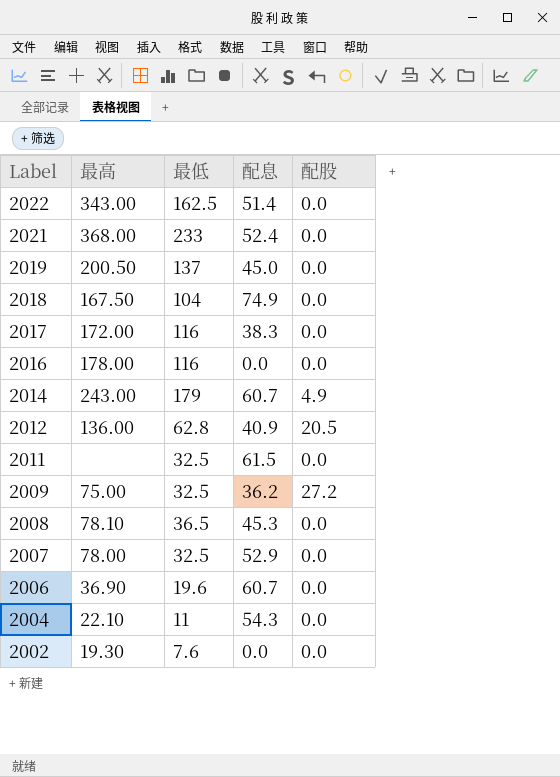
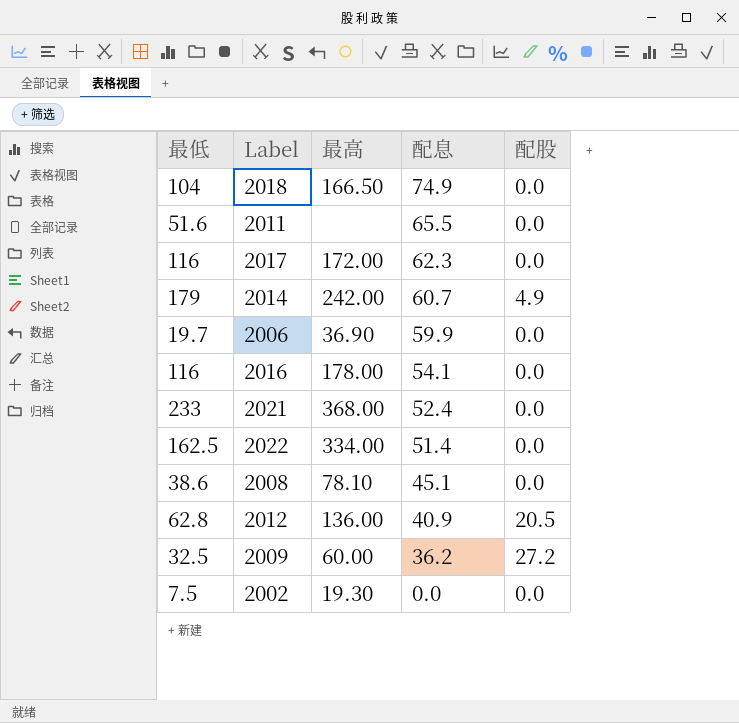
row order: Label descending -> 配息 descending
column 最低 | position: 3 -> 1
row 2019: 200.50 | 137 | 45.0 | 0.0 -> none
row 2007: 78.00 | 32.5 | 52.9 | 0.0 -> none
row 2004: 22.10 | 11 | 54.3 | 0.0 -> none
2018 | 最高: 167.50 -> 166.50
2011 | 最低: 32.5 -> 51.6
2011 | 配息: 61.5 -> 65.5
2017 | 配息: 38.3 -> 62.3
2014 | 最高: 243.00 -> 242.00
2006 | 最低: 19.6 -> 19.7
2006 | 配息: 60.7 -> 59.9
2016 | 配息: 0.0 -> 54.1
2022 | 最高: 343.00 -> 334.00
2008 | 最低: 36.5 -> 38.6
2008 | 配息: 45.3 -> 45.1
2009 | 最高: 75.00 -> 60.00
2002 | 最低: 7.6 -> 7.5

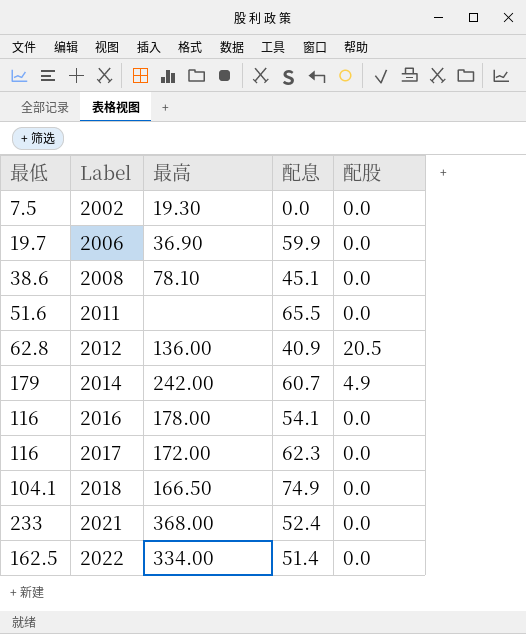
row order: 配息 descending -> Label ascending
row 2009: 32.5 | 60.00 | 36.2 | 27.2 -> none
2018 | 最低: 104 -> 104.1

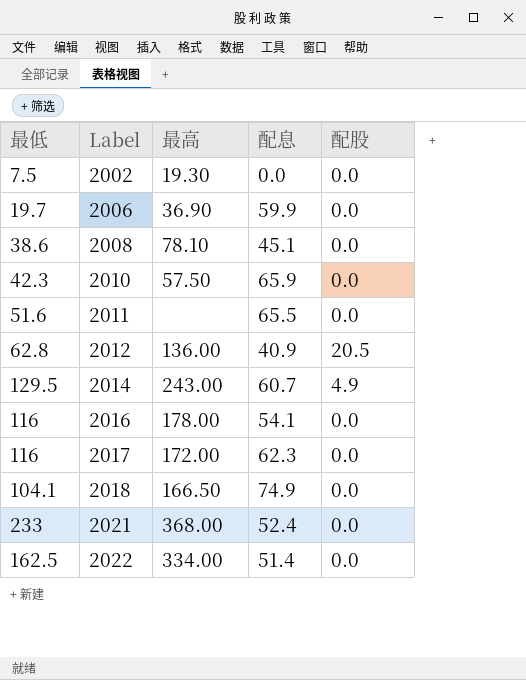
row 2010: none -> 42.3 | 57.50 | 65.9 | 0.0
2014 | 最低: 179 -> 129.5
2014 | 最高: 242.00 -> 243.00

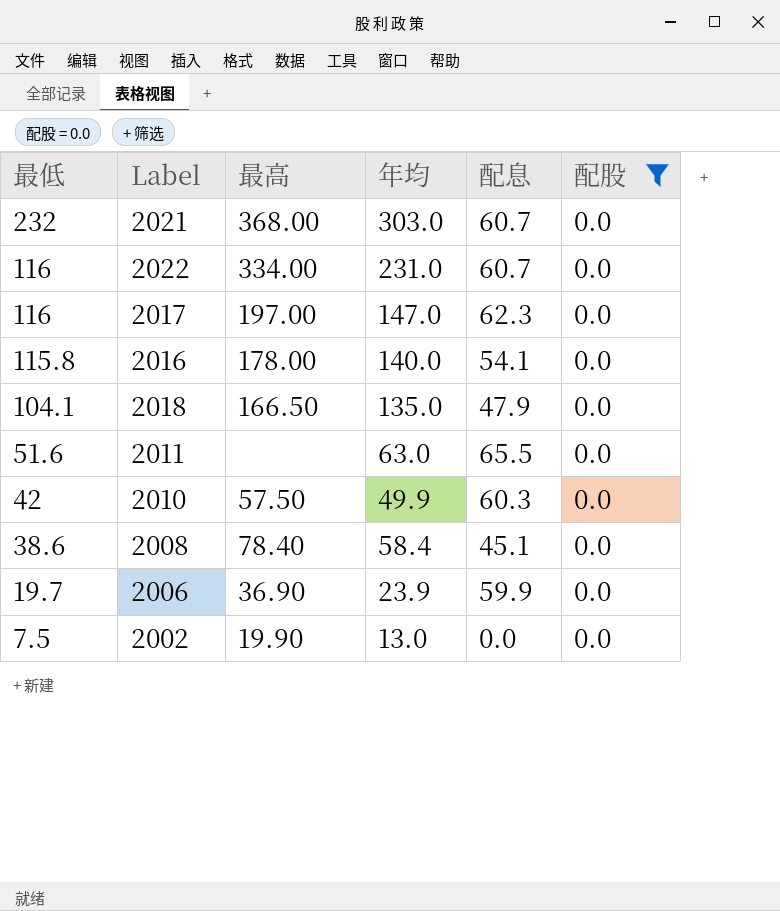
filter: none -> 配股 = 0.0
row order: Label ascending -> 最低 descending
column 年均 | position: none -> 4
2021 | 最低: 233 -> 232
2021 | 配息: 52.4 -> 60.7
2022 | 最低: 162.5 -> 116
2022 | 配息: 51.4 -> 60.7
2017 | 最高: 172.00 -> 197.00
2016 | 最低: 116 -> 115.8
2018 | 配息: 74.9 -> 47.9
2010 | 最低: 42.3 -> 42
2010 | 配息: 65.9 -> 60.3
2008 | 最高: 78.10 -> 78.40
2002 | 最高: 19.30 -> 19.90

